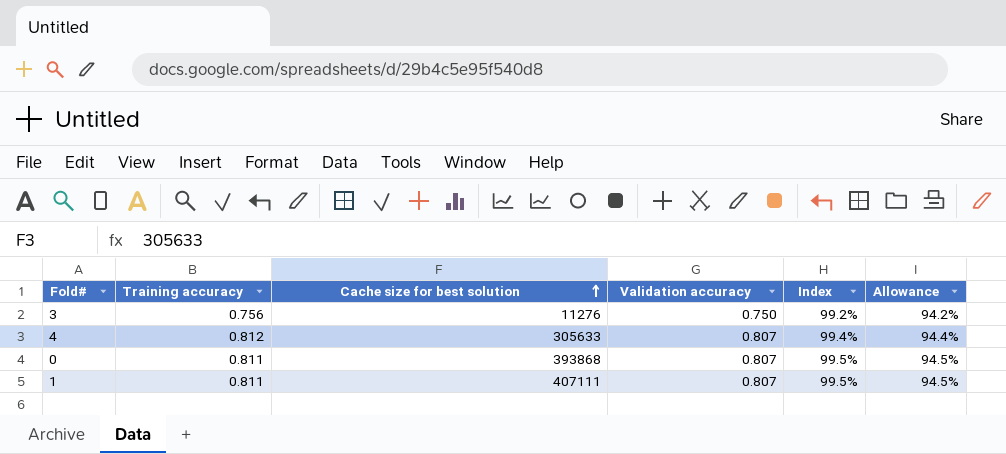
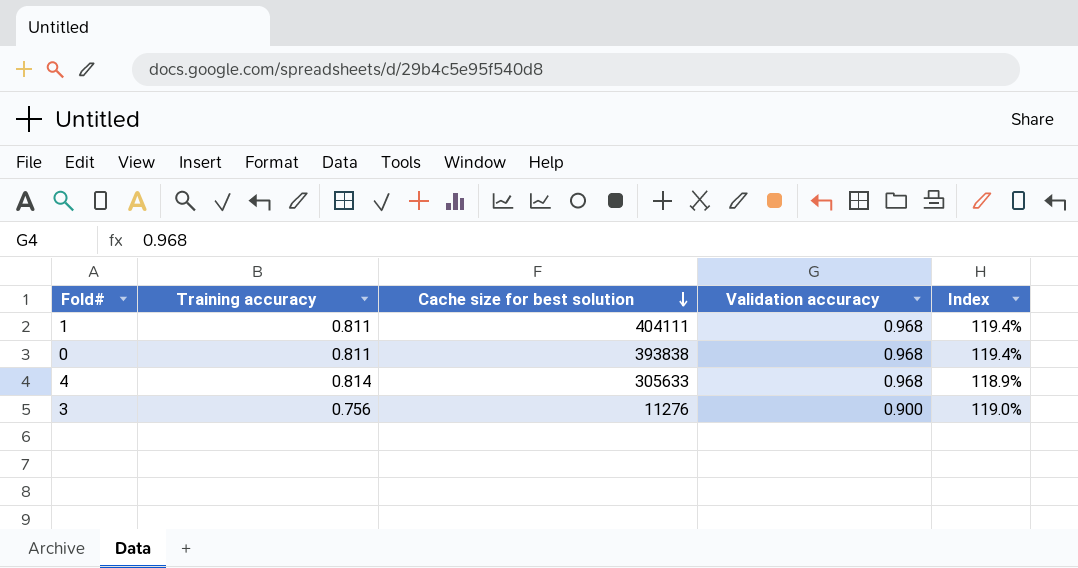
row order: Cache size for best solution ascending -> Cache size for best solution descending
column Allowance | formula: [Index] * 0.95 -> none
1 | Cache size for best solution: 407111 -> 404111
1 | Validation accuracy: 0.807 -> 0.968
1 | Index: 99.5% -> 119.4%
0 | Cache size for best solution: 393868 -> 393838
0 | Validation accuracy: 0.807 -> 0.968
0 | Index: 99.5% -> 119.4%
4 | Training accuracy: 0.812 -> 0.814
4 | Validation accuracy: 0.807 -> 0.968
4 | Index: 99.4% -> 118.9%
3 | Validation accuracy: 0.750 -> 0.900
3 | Index: 99.2% -> 119.0%

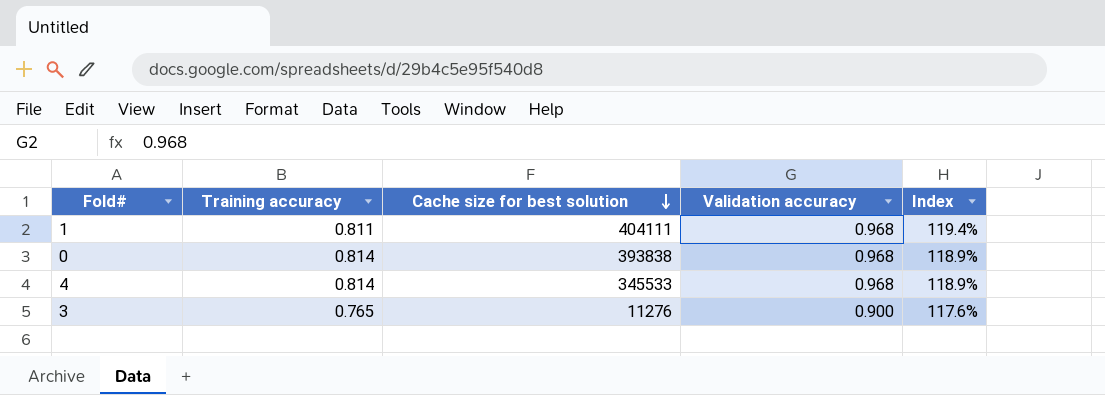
0 | Training accuracy: 0.811 -> 0.814
0 | Index: 119.4% -> 118.9%
4 | Cache size for best solution: 305633 -> 345533
3 | Training accuracy: 0.756 -> 0.765
3 | Index: 119.0% -> 117.6%

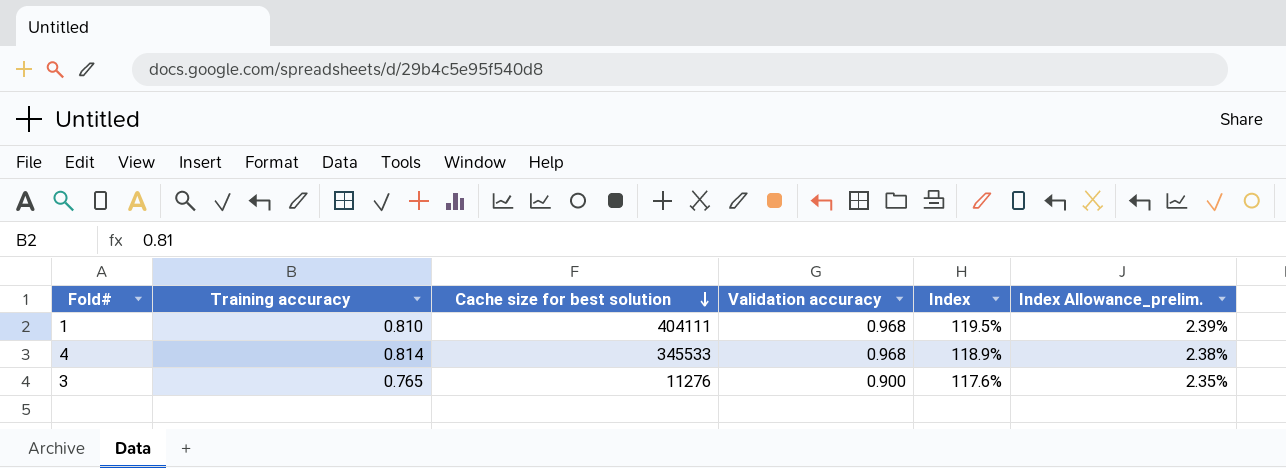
column Index Allowance_prelim. | formula: none -> [Index] * 0.02
row 0: 0.814 | 393838 | 0.968 | 118.9% -> none
1 | Training accuracy: 0.811 -> 0.810
1 | Index: 119.4% -> 119.5%

